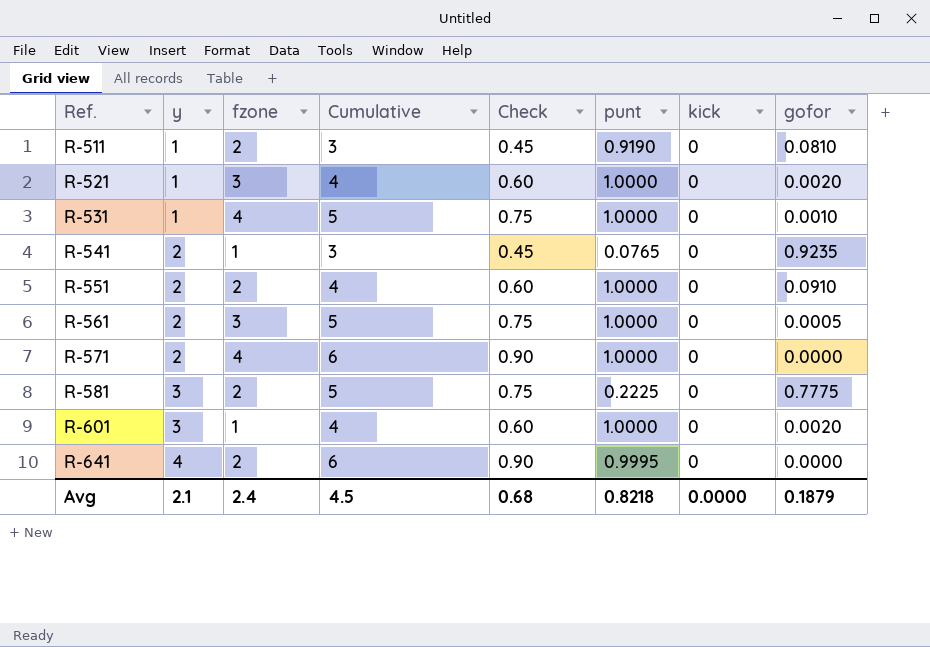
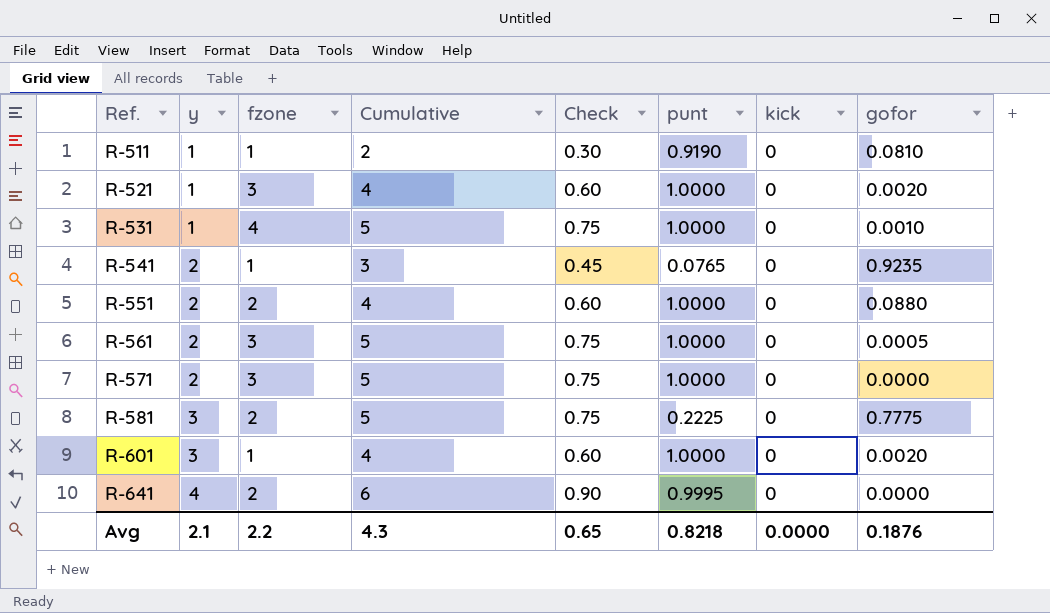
R-511 | fzone: 2 -> 1
R-511 | Cumulative: 3 -> 2
R-511 | Check: 0.45 -> 0.30
R-551 | gofor: 0.0910 -> 0.0880
R-571 | fzone: 4 -> 3
R-571 | Cumulative: 6 -> 5
R-571 | Check: 0.90 -> 0.75
Avg | fzone: 2.4 -> 2.2
Avg | Cumulative: 4.5 -> 4.3
Avg | Check: 0.68 -> 0.65
Avg | gofor: 0.1879 -> 0.1876

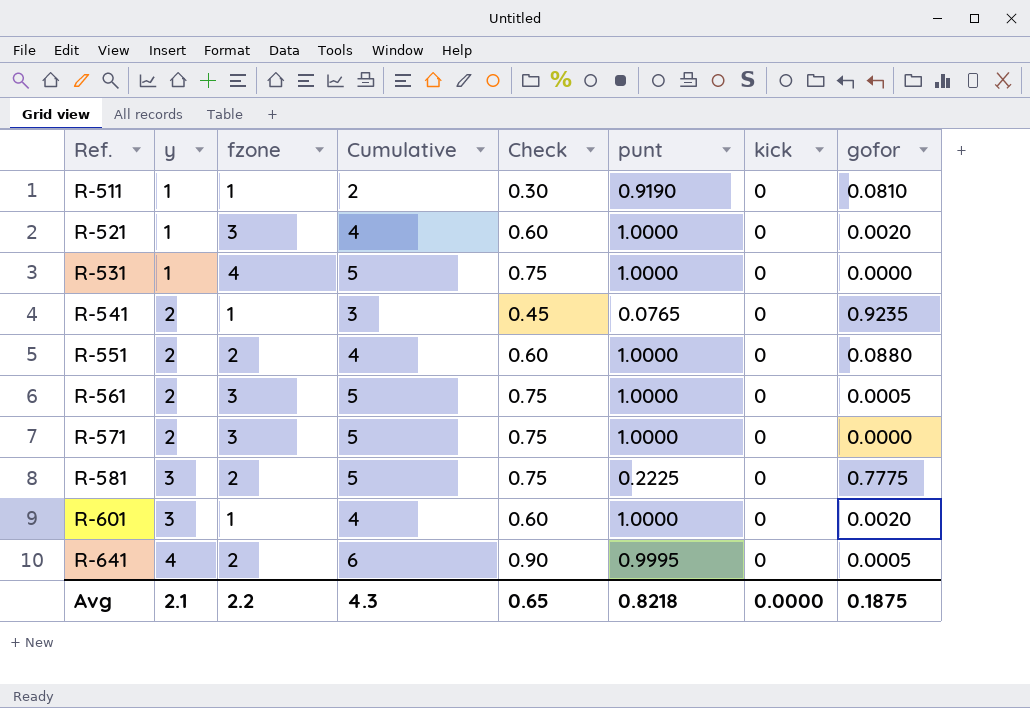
R-531 | gofor: 0.0010 -> 0.0000
R-641 | gofor: 0.0000 -> 0.0005
Avg | gofor: 0.1876 -> 0.1875

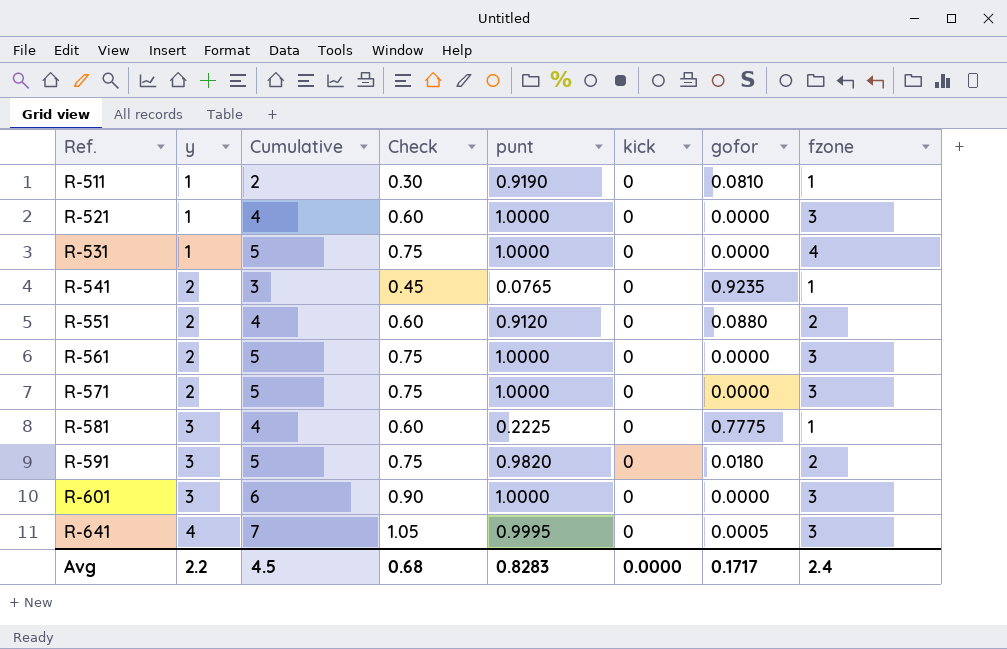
column fzone | position: 3 -> 8
R-521 | gofor: 0.0020 -> 0.0000
R-551 | punt: 1.0000 -> 0.9120
R-561 | gofor: 0.0005 -> 0.0000
R-581 | Cumulative: 5 -> 4
R-581 | Check: 0.75 -> 0.60
R-581 | fzone: 2 -> 1
row R-591: none -> 3 | 5 | 0.75 | 0.9820 | 0 | 0.0180 | 2
R-601 | Cumulative: 4 -> 6
R-601 | Check: 0.60 -> 0.90
R-601 | gofor: 0.0020 -> 0.0000
R-601 | fzone: 1 -> 3
R-641 | Cumulative: 6 -> 7
R-641 | Check: 0.90 -> 1.05
R-641 | fzone: 2 -> 3
Avg | y: 2.1 -> 2.2
Avg | Cumulative: 4.3 -> 4.5
Avg | Check: 0.65 -> 0.68
Avg | punt: 0.8218 -> 0.8283
Avg | gofor: 0.1875 -> 0.1717
Avg | fzone: 2.2 -> 2.4

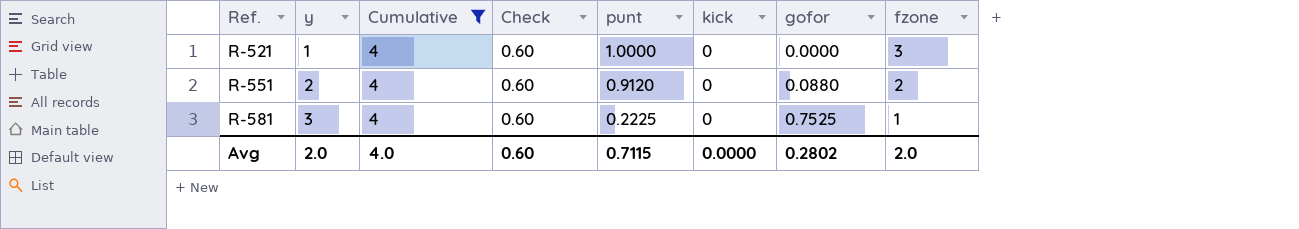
filter: none -> Cumulative = 4
R-581 | gofor: 0.7775 -> 0.7525
Avg | y: 2.2 -> 2.0
Avg | Cumulative: 4.5 -> 4.0
Avg | Check: 0.68 -> 0.60
Avg | punt: 0.8283 -> 0.7115
Avg | gofor: 0.1717 -> 0.2802
Avg | fzone: 2.4 -> 2.0

